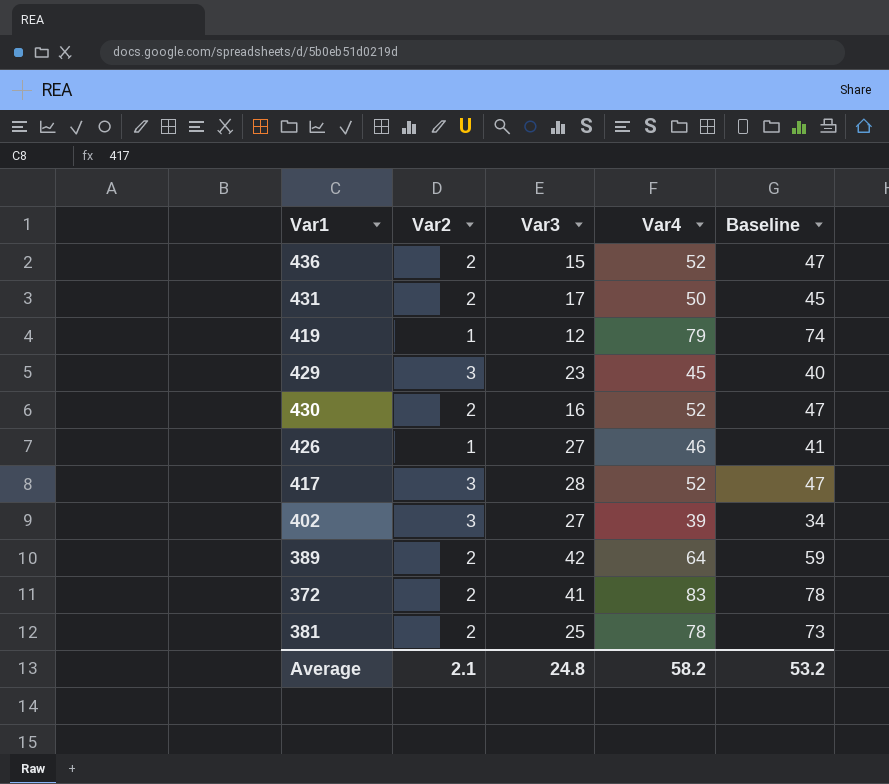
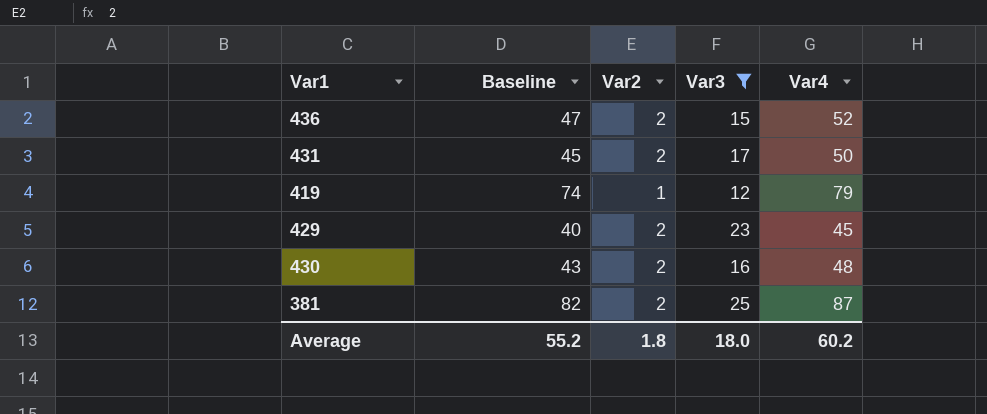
filter: none -> Var3 <= 25
column Baseline | position: 5 -> 2
429 | Var2: 3 -> 2
430 | Baseline: 47 -> 43
430 | Var4: 52 -> 48
381 | Baseline: 73 -> 82
381 | Var4: 78 -> 87
Average | Baseline: 53.2 -> 55.2
Average | Var2: 2.1 -> 1.8
Average | Var3: 24.8 -> 18.0
Average | Var4: 58.2 -> 60.2

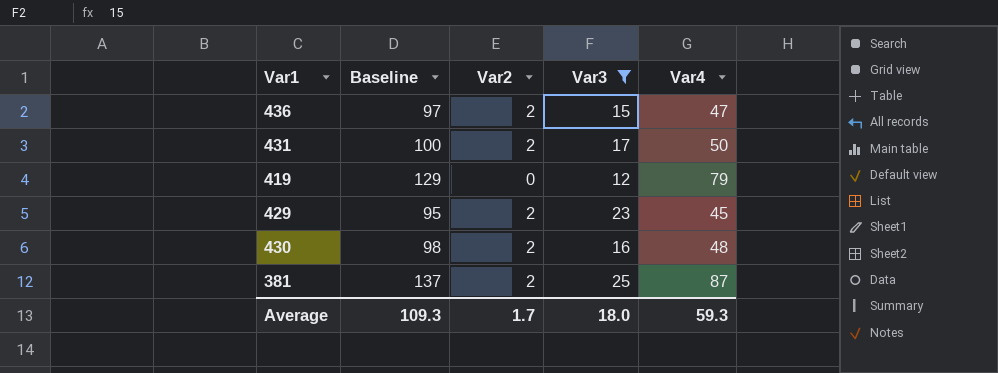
column Baseline | formula: [Var4] - 5 -> [Var4] + 50
436 | Var4: 52 -> 47
419 | Var2: 1 -> 0
Average | Baseline: 55.2 -> 109.3
Average | Var2: 1.8 -> 1.7
Average | Var4: 60.2 -> 59.3

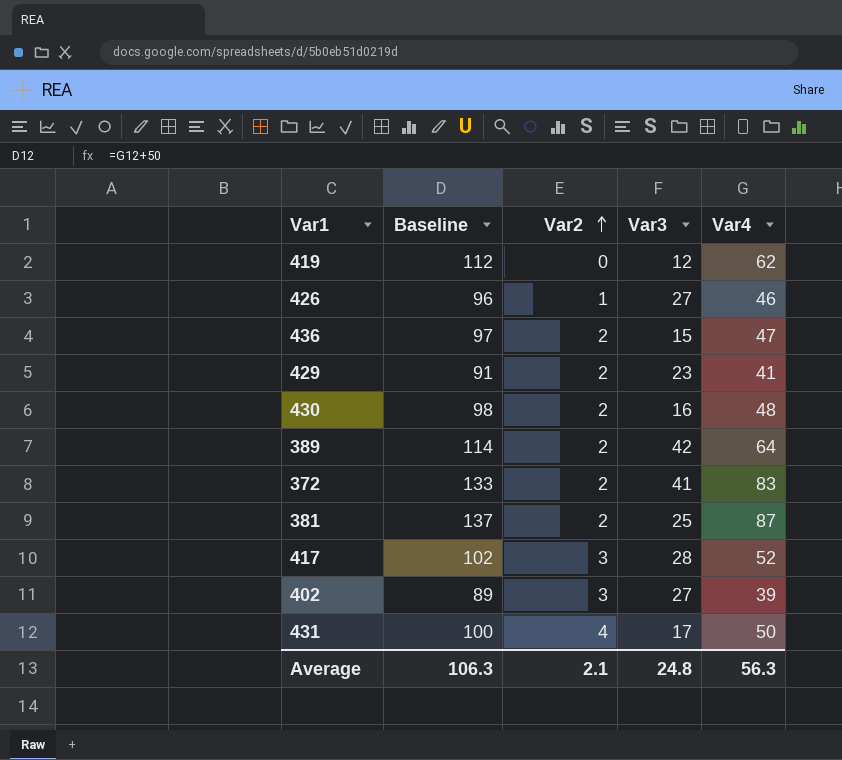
filter: Var3 <= 25 -> none
row order: none -> Var2 ascending
419 | Baseline: 129 -> 112
419 | Var4: 79 -> 62
429 | Baseline: 95 -> 91
429 | Var4: 45 -> 41
431 | Var2: 2 -> 4
Average | Baseline: 109.3 -> 106.3
Average | Var2: 1.7 -> 2.1
Average | Var3: 18.0 -> 24.8
Average | Var4: 59.3 -> 56.3

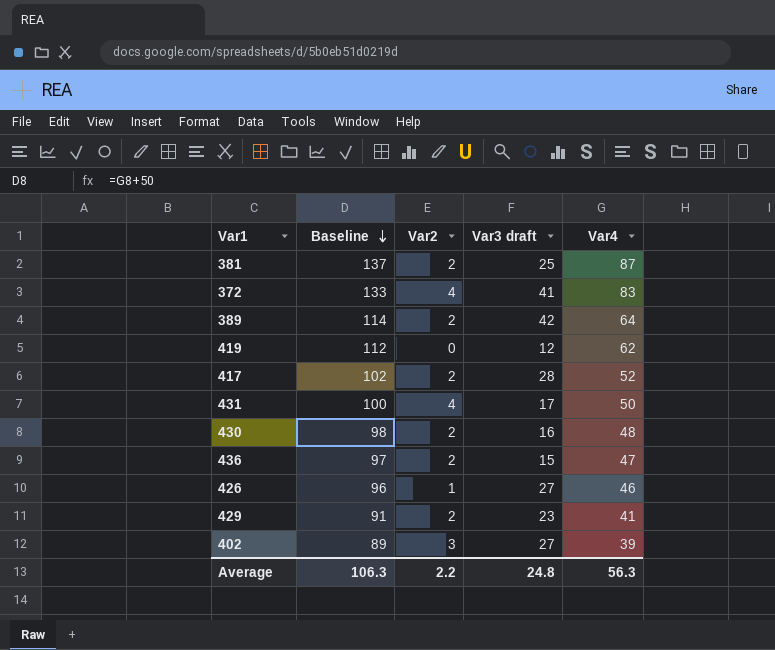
row order: Var2 ascending -> Baseline descending
column name: Var3 -> Var3 draft
372 | Var2: 2 -> 4
417 | Var2: 3 -> 2
Average | Var2: 2.1 -> 2.2

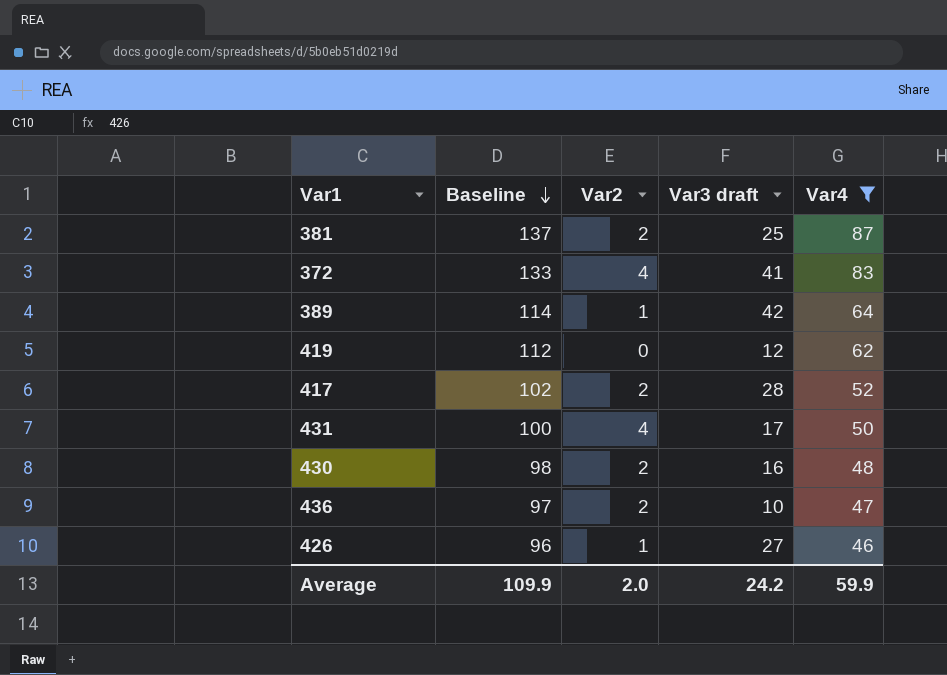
filter: none -> Var4 >= 46
389 | Var2: 2 -> 1
436 | Var3 draft: 15 -> 10
Average | Baseline: 106.3 -> 109.9
Average | Var2: 2.2 -> 2.0
Average | Var3 draft: 24.8 -> 24.2
Average | Var4: 56.3 -> 59.9

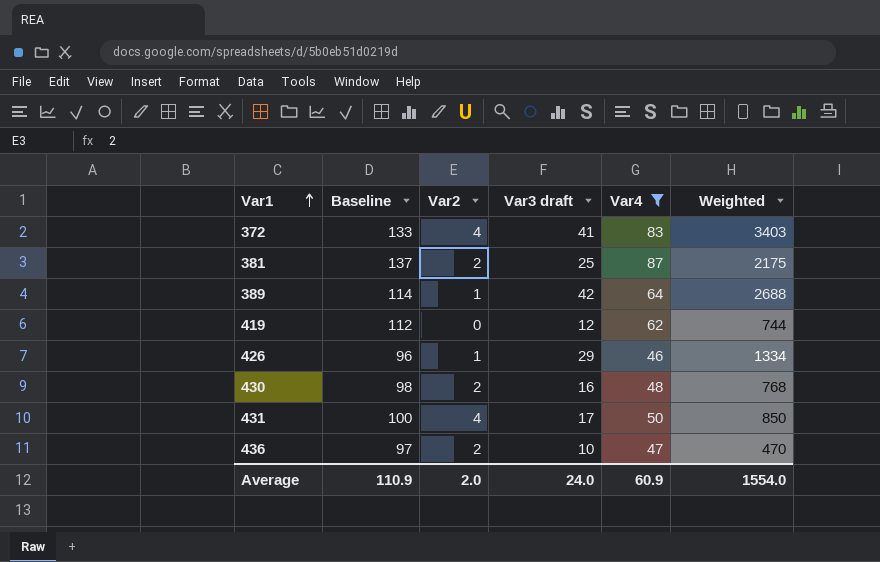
row order: Baseline descending -> Var1 ascending
column Weighted | formula: none -> [Var3 draft] * [Var4]
row 417: 102 | 2 | 28 | 52 -> none
426 | Var3 draft: 27 -> 29
Average | Baseline: 109.9 -> 110.9
Average | Var3 draft: 24.2 -> 24.0
Average | Var4: 59.9 -> 60.9

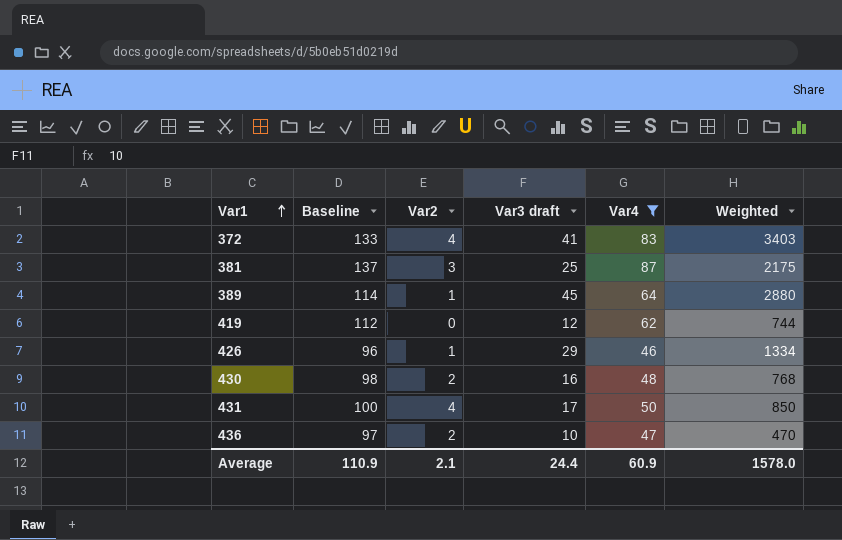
381 | Var2: 2 -> 3
389 | Var3 draft: 42 -> 45
389 | Weighted: 2688 -> 2880
Average | Var2: 2.0 -> 2.1
Average | Var3 draft: 24.0 -> 24.4
Average | Weighted: 1554.0 -> 1578.0

